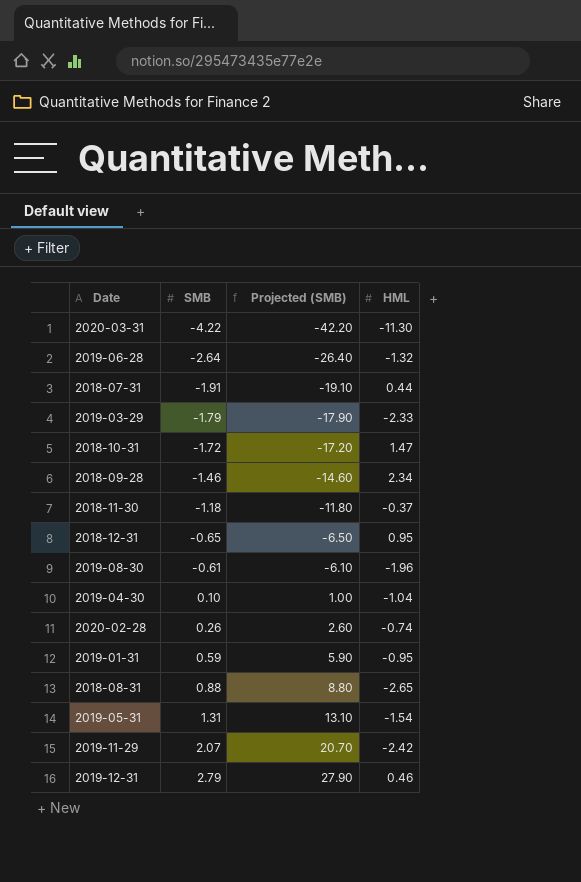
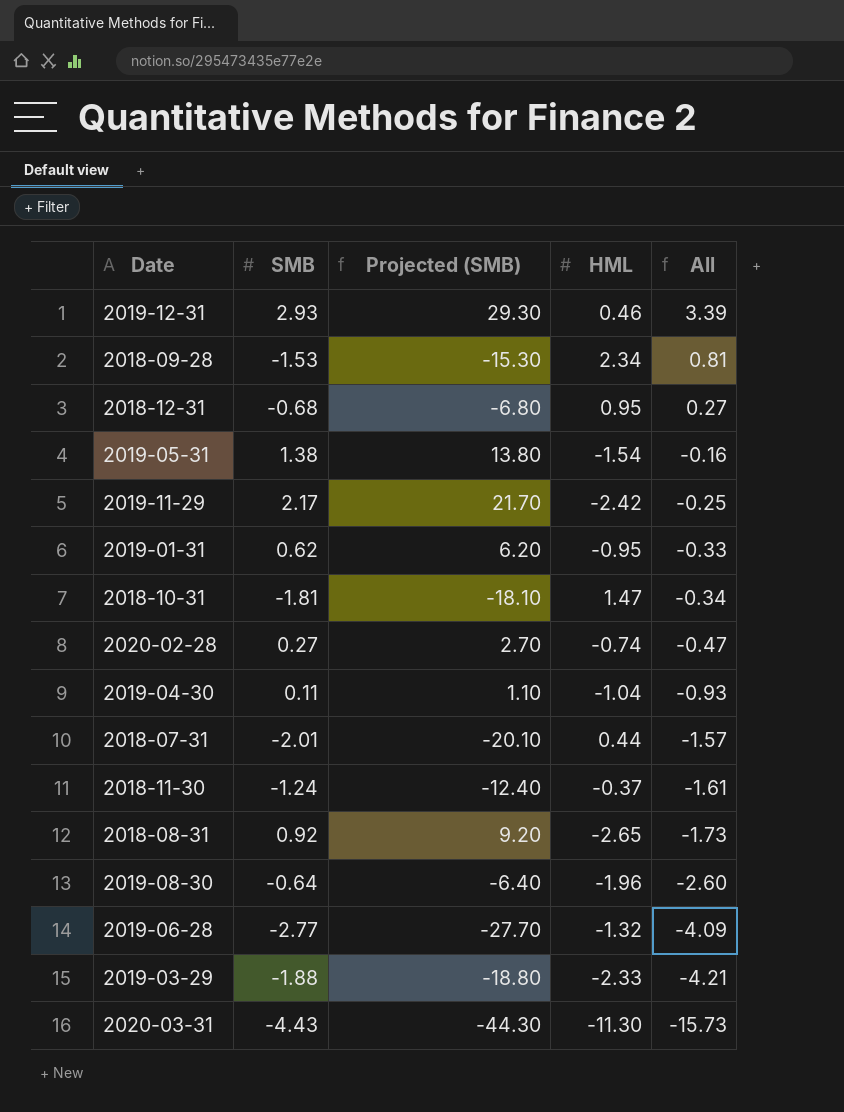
row order: SMB ascending -> All descending
column All | formula: none -> [SMB] + [HML]
2019-12-31 | SMB: 2.79 -> 2.93
2019-12-31 | Projected (SMB): 27.90 -> 29.30
2018-09-28 | SMB: -1.46 -> -1.53
2018-09-28 | Projected (SMB): -14.60 -> -15.30
2018-12-31 | SMB: -0.65 -> -0.68
2018-12-31 | Projected (SMB): -6.50 -> -6.80
2019-05-31 | SMB: 1.31 -> 1.38
2019-05-31 | Projected (SMB): 13.10 -> 13.80
2019-11-29 | SMB: 2.07 -> 2.17
2019-11-29 | Projected (SMB): 20.70 -> 21.70
2019-01-31 | SMB: 0.59 -> 0.62
2019-01-31 | Projected (SMB): 5.90 -> 6.20
2018-10-31 | SMB: -1.72 -> -1.81
2018-10-31 | Projected (SMB): -17.20 -> -18.10
2020-02-28 | SMB: 0.26 -> 0.27
2020-02-28 | Projected (SMB): 2.60 -> 2.70
2019-04-30 | SMB: 0.10 -> 0.11
2019-04-30 | Projected (SMB): 1.00 -> 1.10
2018-07-31 | SMB: -1.91 -> -2.01
2018-07-31 | Projected (SMB): -19.10 -> -20.10
2018-11-30 | SMB: -1.18 -> -1.24
2018-11-30 | Projected (SMB): -11.80 -> -12.40
2018-08-31 | SMB: 0.88 -> 0.92
2018-08-31 | Projected (SMB): 8.80 -> 9.20
2019-08-30 | SMB: -0.61 -> -0.64
2019-08-30 | Projected (SMB): -6.10 -> -6.40
2019-06-28 | SMB: -2.64 -> -2.77
2019-06-28 | Projected (SMB): -26.40 -> -27.70
2019-03-29 | SMB: -1.79 -> -1.88
2019-03-29 | Projected (SMB): -17.90 -> -18.80
2020-03-31 | SMB: -4.22 -> -4.43
2020-03-31 | Projected (SMB): -42.20 -> -44.30

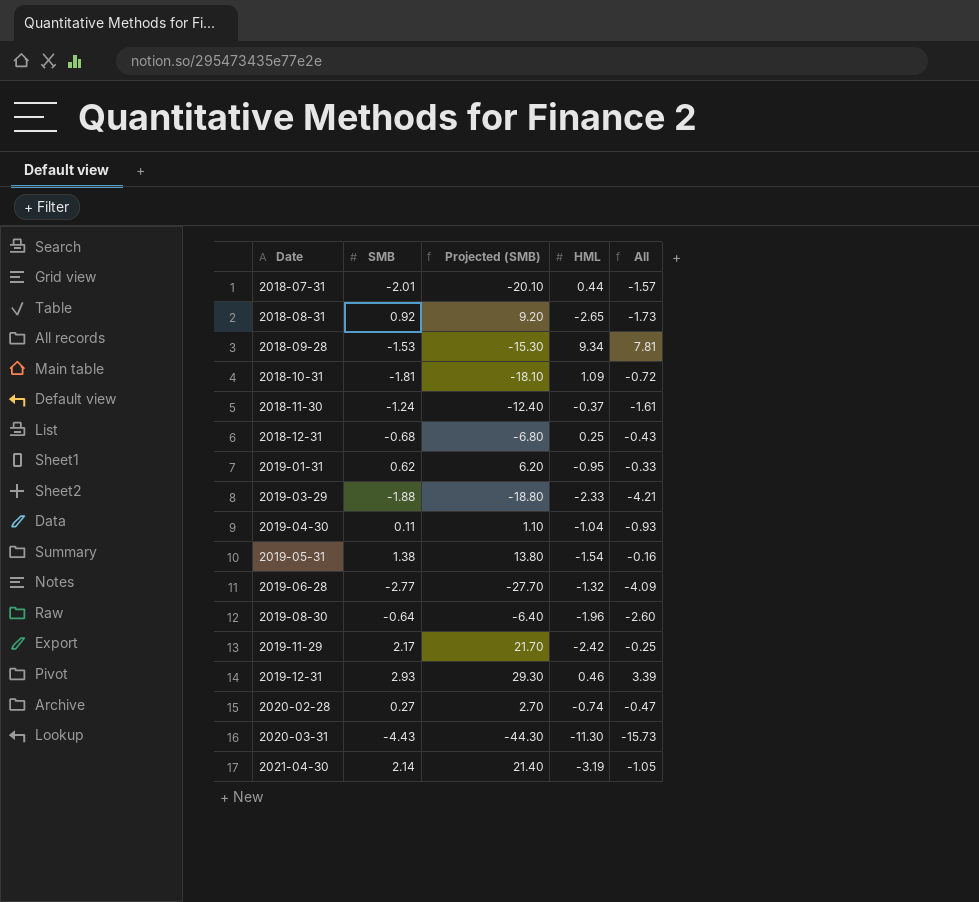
row order: All descending -> Date ascending
2018-09-28 | HML: 2.34 -> 9.34
2018-09-28 | All: 0.81 -> 7.81
2018-10-31 | HML: 1.47 -> 1.09
2018-10-31 | All: -0.34 -> -0.72
2018-12-31 | HML: 0.95 -> 0.25
2018-12-31 | All: 0.27 -> -0.43
row 2021-04-30: none -> 2.14 | 21.40 | -3.19 | -1.05

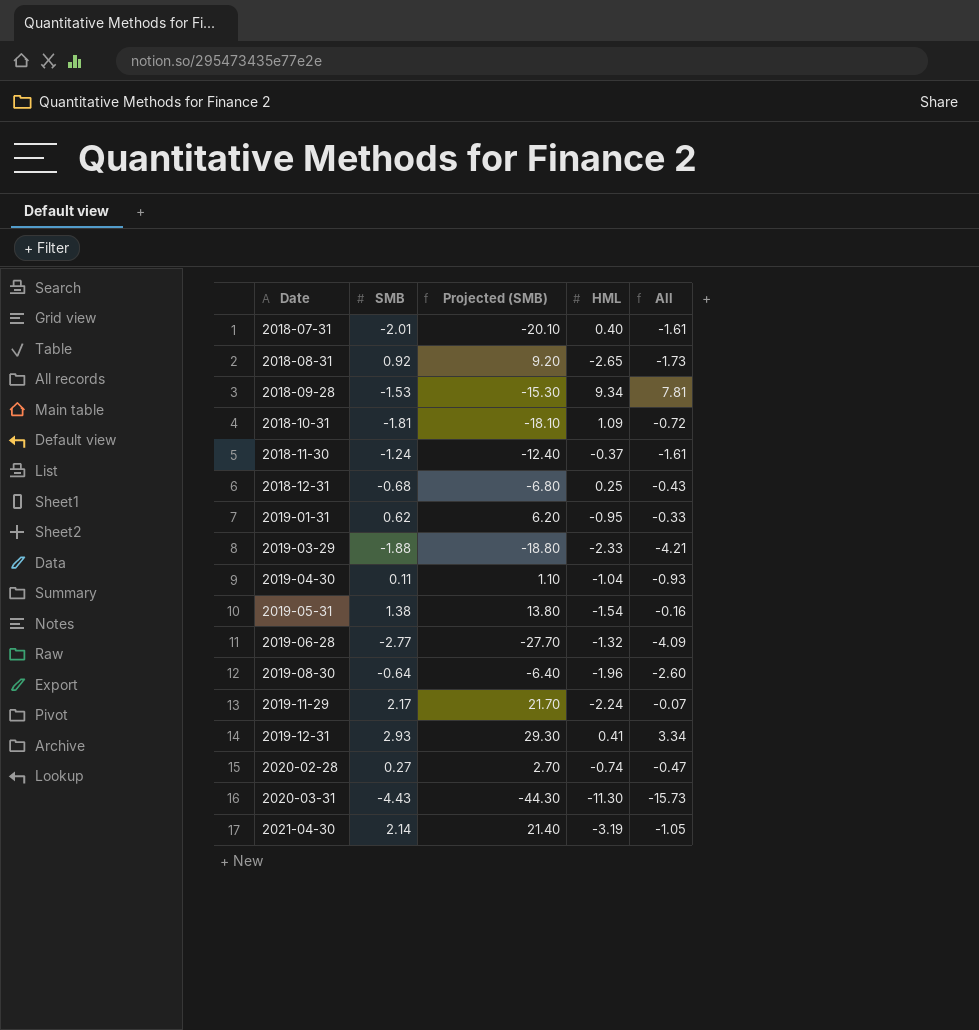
2018-07-31 | HML: 0.44 -> 0.40
2018-07-31 | All: -1.57 -> -1.61
2019-11-29 | HML: -2.42 -> -2.24
2019-11-29 | All: -0.25 -> -0.07
2019-12-31 | HML: 0.46 -> 0.41
2019-12-31 | All: 3.39 -> 3.34

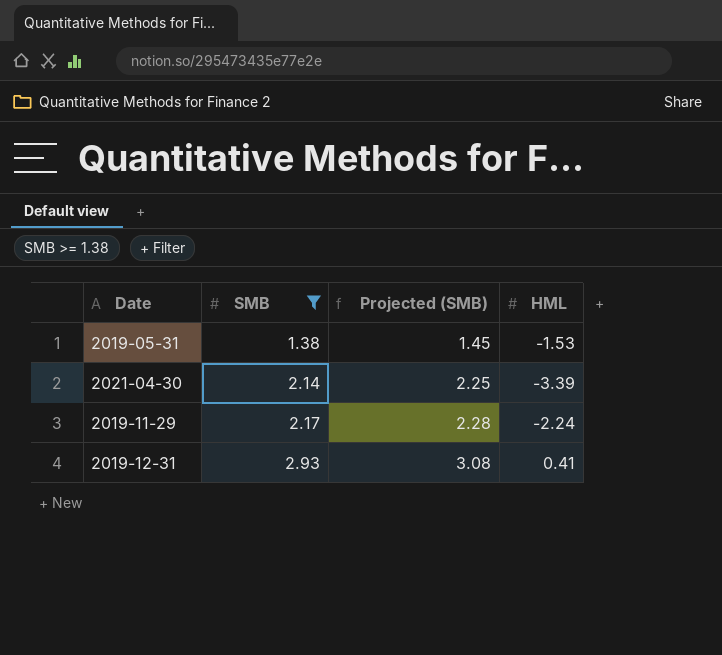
filter: none -> SMB >= 1.38
row order: Date ascending -> SMB ascending
column All | formula: [SMB] + [HML] -> none
column Projected (SMB) | formula: [SMB] * 10 -> [SMB] * 1.05
2019-05-31 | HML: -1.54 -> -1.53
2021-04-30 | HML: -3.19 -> -3.39

